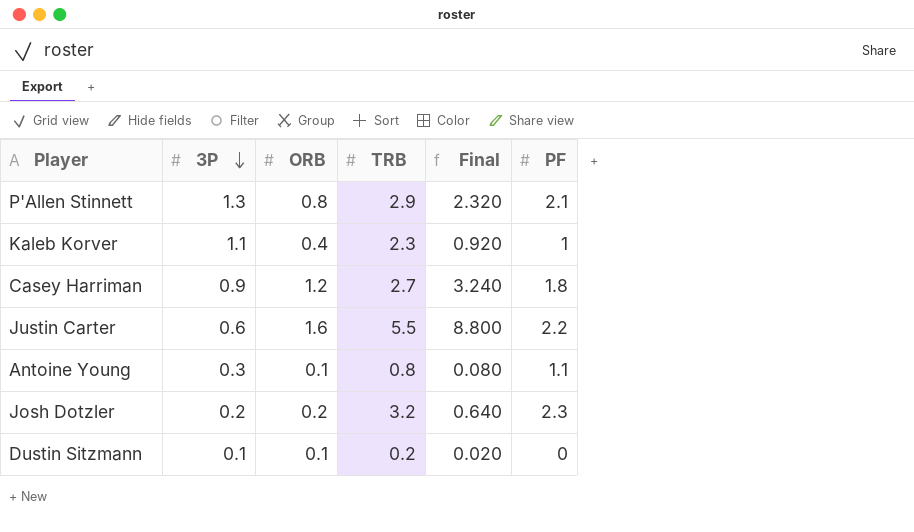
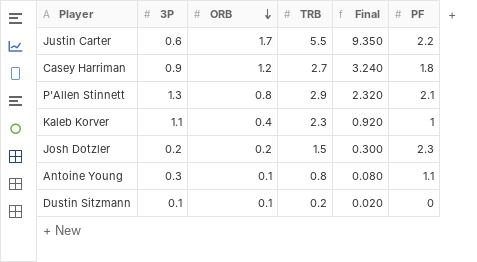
row order: 3P descending -> ORB descending
Justin Carter | ORB: 1.6 -> 1.7
Justin Carter | Final: 8.800 -> 9.350
Josh Dotzler | TRB: 3.2 -> 1.5
Josh Dotzler | Final: 0.640 -> 0.300

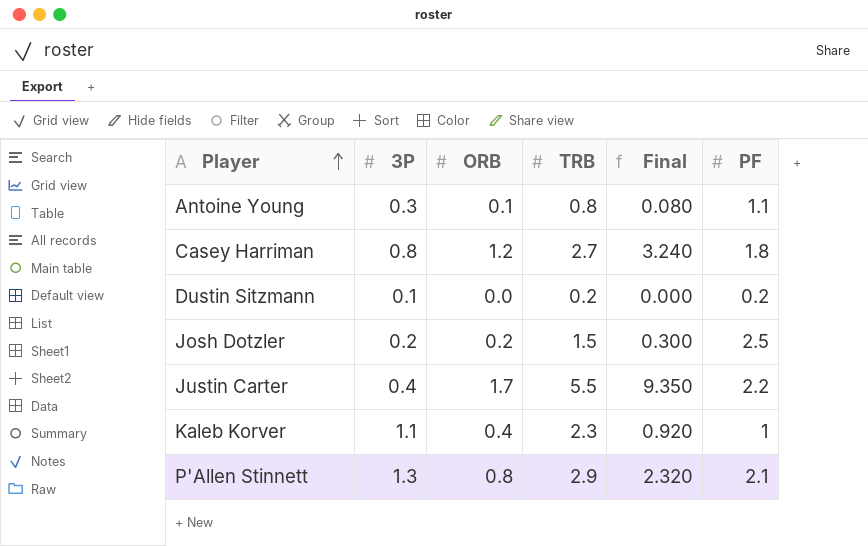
row order: ORB descending -> Player ascending
Casey Harriman | 3P: 0.9 -> 0.8
Dustin Sitzmann | ORB: 0.1 -> 0.0
Dustin Sitzmann | Final: 0.020 -> 0.000
Dustin Sitzmann | PF: 0 -> 0.2
Josh Dotzler | PF: 2.3 -> 2.5
Justin Carter | 3P: 0.6 -> 0.4

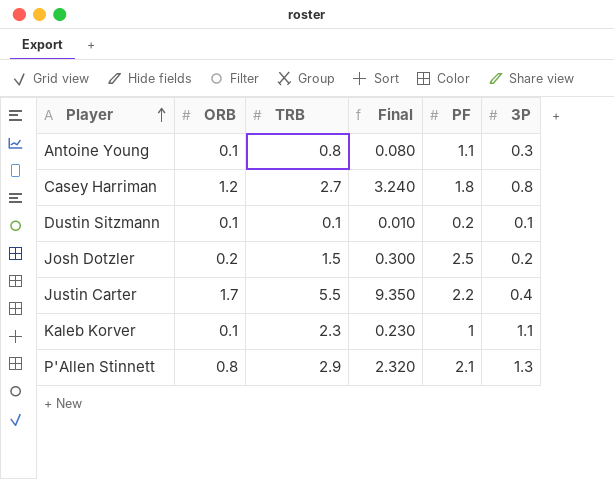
column 3P | position: 2 -> 6
Dustin Sitzmann | ORB: 0.0 -> 0.1
Dustin Sitzmann | TRB: 0.2 -> 0.1
Dustin Sitzmann | Final: 0.000 -> 0.010
Kaleb Korver | ORB: 0.4 -> 0.1
Kaleb Korver | Final: 0.920 -> 0.230

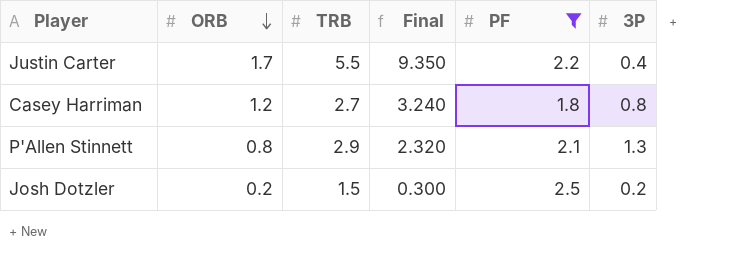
filter: none -> PF >= 1.8
row order: Player ascending -> ORB descending

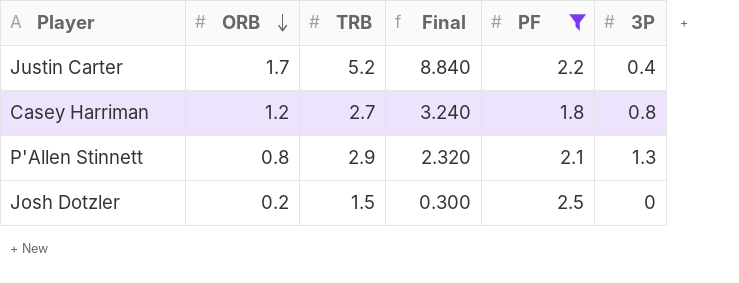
Justin Carter | TRB: 5.5 -> 5.2
Justin Carter | Final: 9.350 -> 8.840
Josh Dotzler | 3P: 0.2 -> 0

